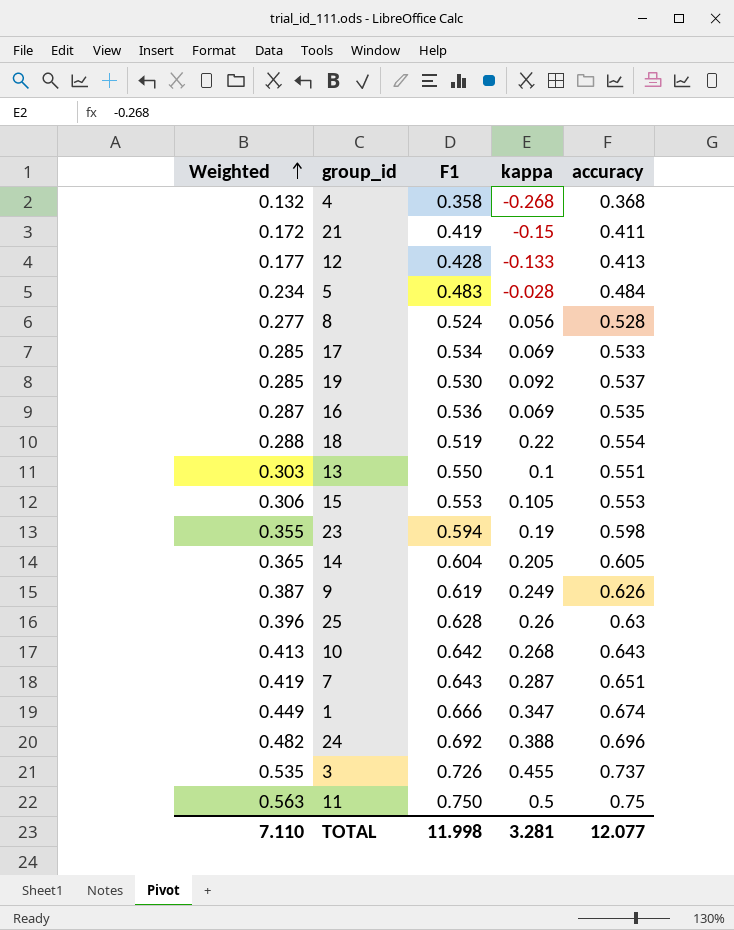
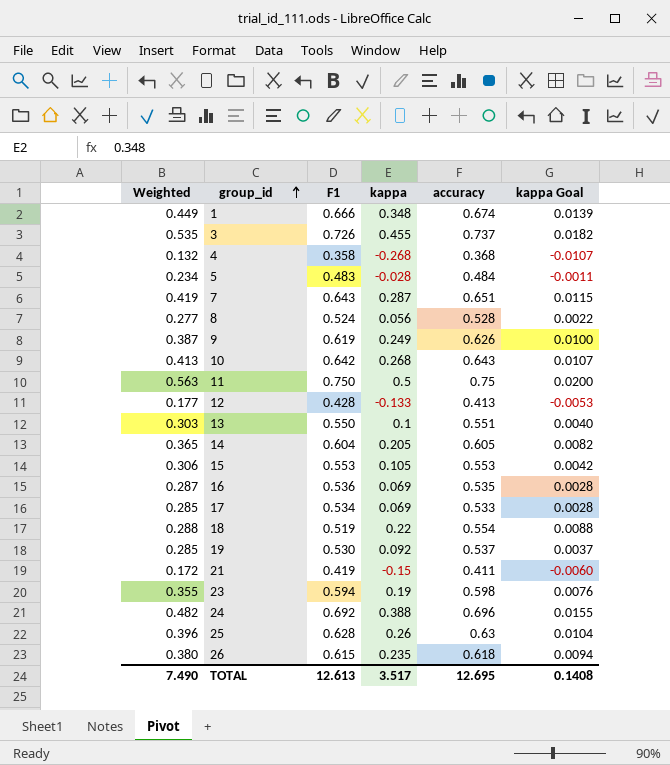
row order: Weighted ascending -> group_id ascending
column kappa Goal | formula: none -> [kappa] * 0.04
1 | kappa: 0.347 -> 0.348
row 26: none -> 0.380 | 0.615 | 0.235 | 0.618 | 0.0094
TOTAL | Weighted: 7.110 -> 7.490
TOTAL | F1: 11.998 -> 12.613
TOTAL | kappa: 3.281 -> 3.517
TOTAL | accuracy: 12.077 -> 12.695

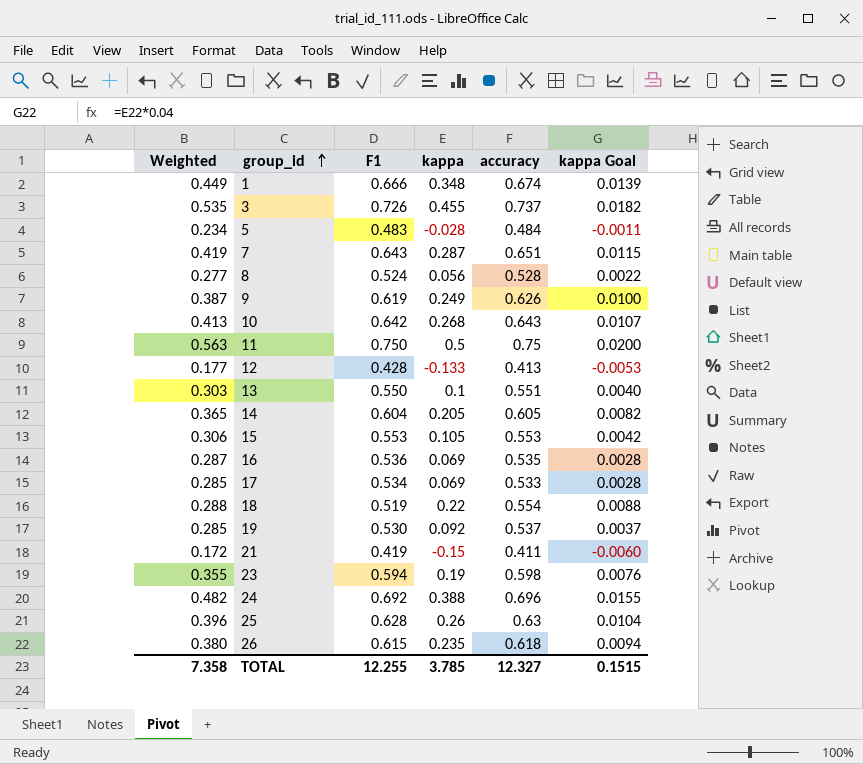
row 4: 0.132 | 0.358 | -0.268 | 0.368 | -0.0107 -> none
TOTAL | Weighted: 7.490 -> 7.358
TOTAL | F1: 12.613 -> 12.255
TOTAL | kappa: 3.517 -> 3.785
TOTAL | accuracy: 12.695 -> 12.327
TOTAL | kappa Goal: 0.1408 -> 0.1515

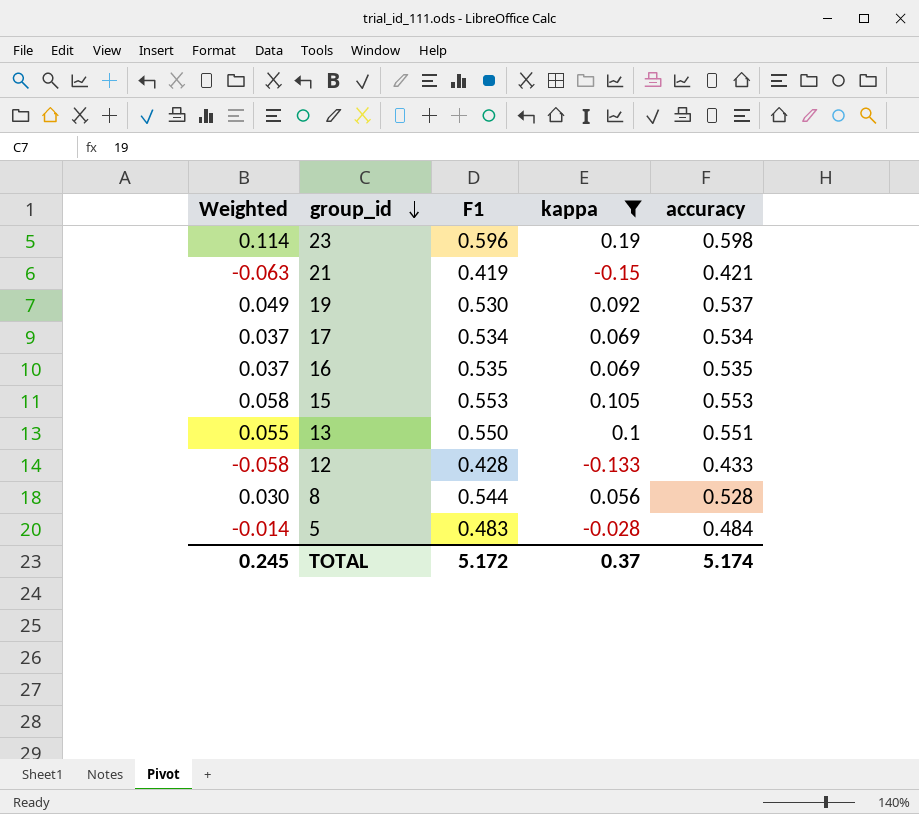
filter: none -> kappa <= 0.19
row order: group_id ascending -> group_id descending
column kappa Goal | formula: [kappa] * 0.04 -> none
column Weighted | formula: [F1] * [accuracy] -> [kappa] * [accuracy]
23 | F1: 0.594 -> 0.596
21 | accuracy: 0.411 -> 0.421
17 | accuracy: 0.533 -> 0.534
16 | F1: 0.536 -> 0.535
12 | accuracy: 0.413 -> 0.433
8 | F1: 0.524 -> 0.544
TOTAL | Weighted: 7.358 -> 0.245
TOTAL | F1: 12.255 -> 5.172
TOTAL | kappa: 3.785 -> 0.37
TOTAL | accuracy: 12.327 -> 5.174

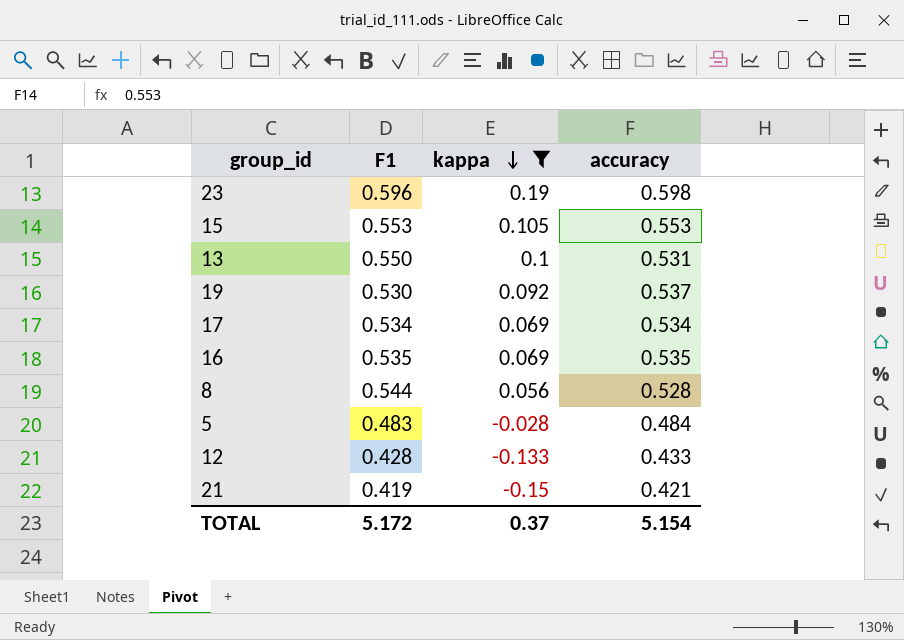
row order: group_id descending -> kappa descending
column Weighted | formula: [kappa] * [accuracy] -> none
13 | accuracy: 0.551 -> 0.531
TOTAL | accuracy: 5.174 -> 5.154

